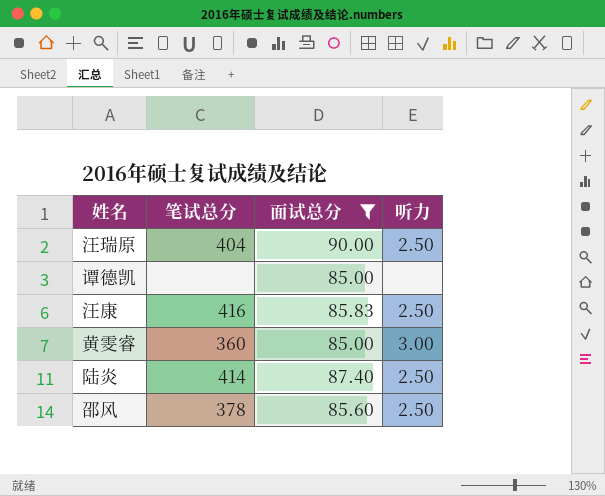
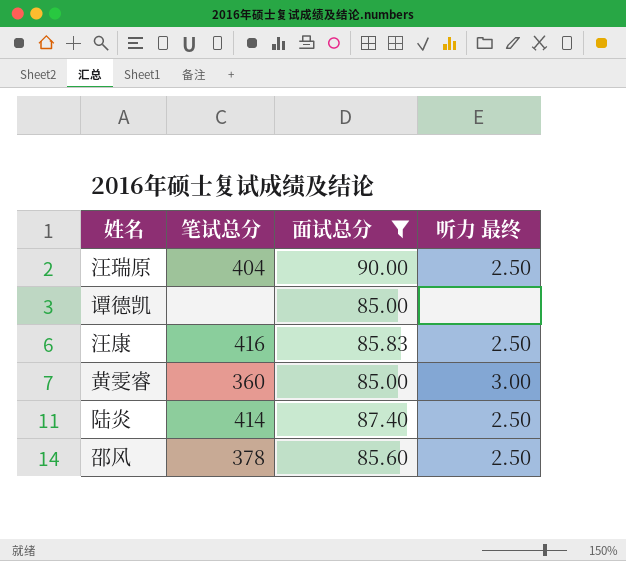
column name: 听力 -> 听力 最终

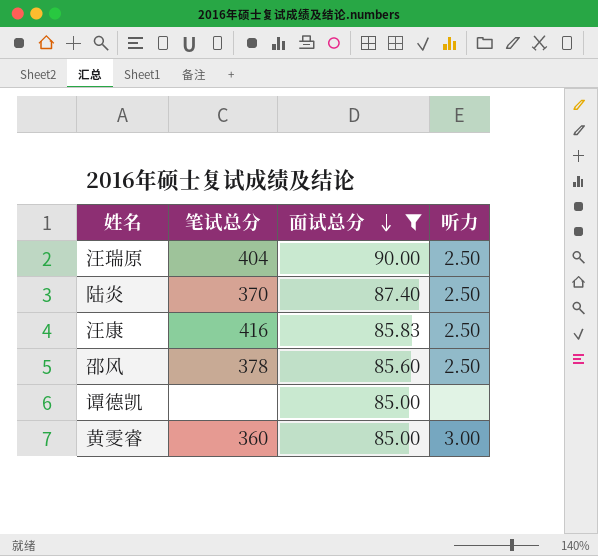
row order: none -> 面试总分 descending
column name: 听力 最终 -> 听力
陆炎 | 笔试总分: 414 -> 370

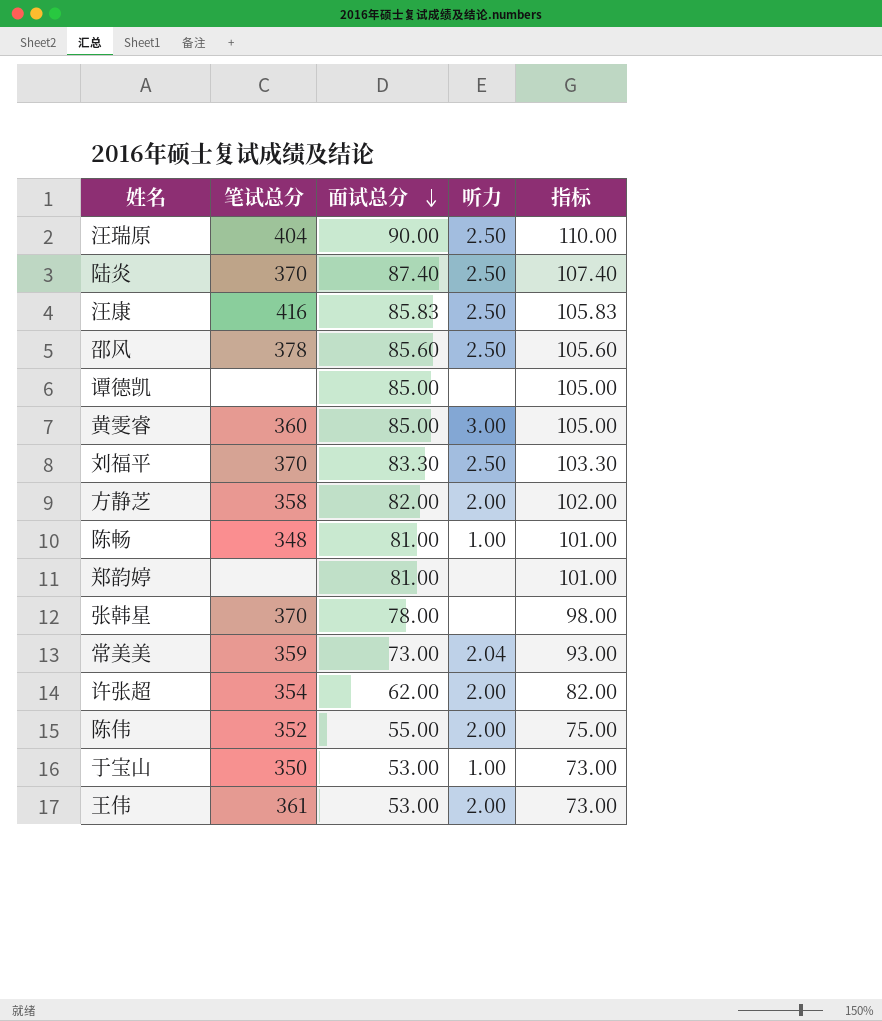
filter: 面试总分 >= 85.00 -> none
column 指标 | formula: none -> [面试总分] + 20

